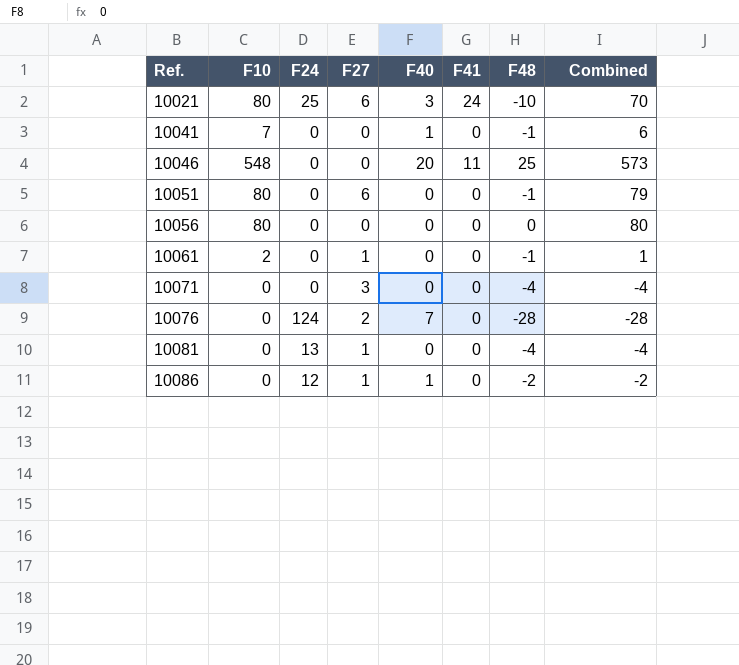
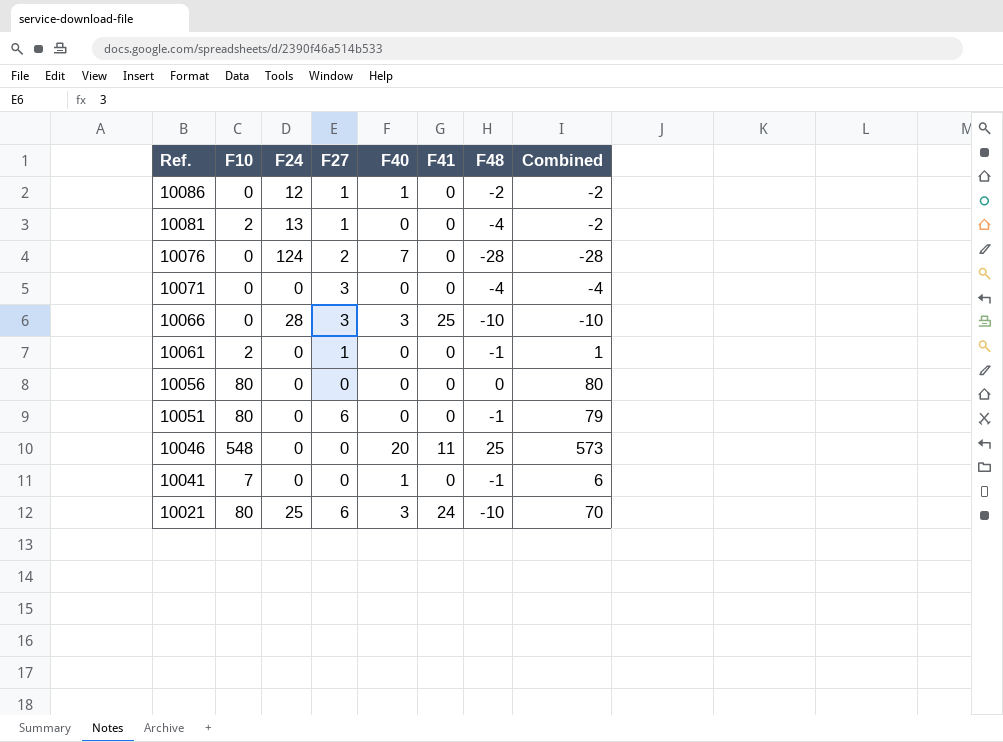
row order: Ref. ascending -> Ref. descending
10081 | F10: 0 -> 2
10081 | Combined: -4 -> -2
row 10066: none -> 0 | 28 | 3 | 3 | 25 | -10 | -10

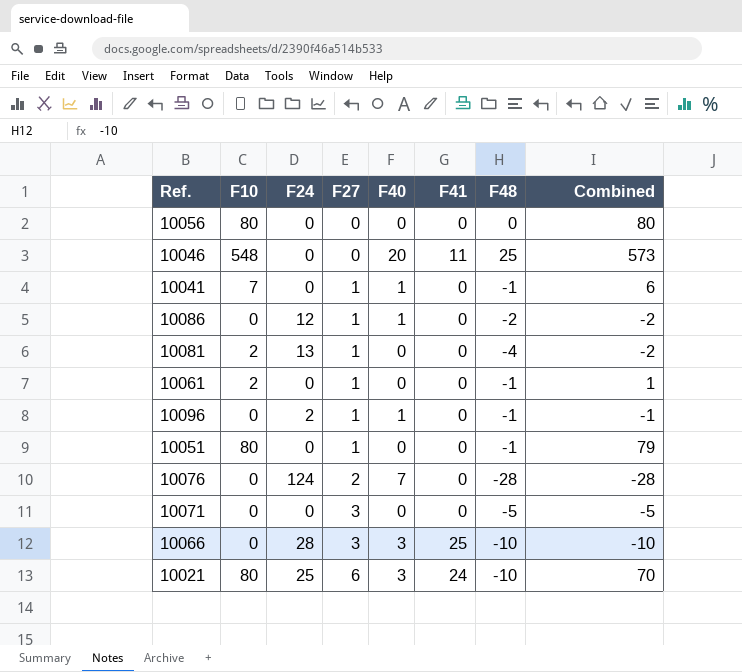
row order: Ref. descending -> F27 ascending
10041 | F27: 0 -> 1
row 10096: none -> 0 | 2 | 1 | 1 | 0 | -1 | -1
10051 | F27: 6 -> 1
10071 | F48: -4 -> -5
10071 | Combined: -4 -> -5

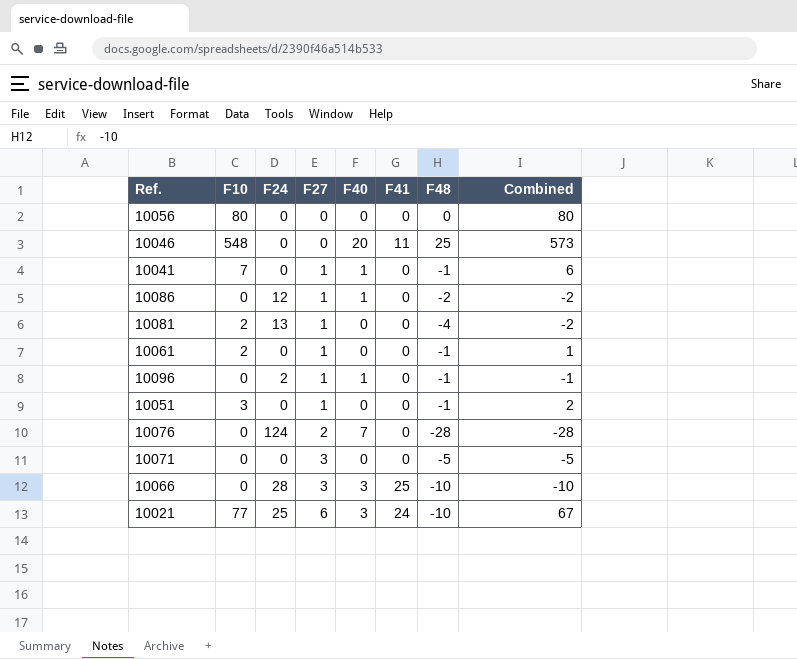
10051 | F10: 80 -> 3
10051 | Combined: 79 -> 2
10021 | F10: 80 -> 77
10021 | Combined: 70 -> 67

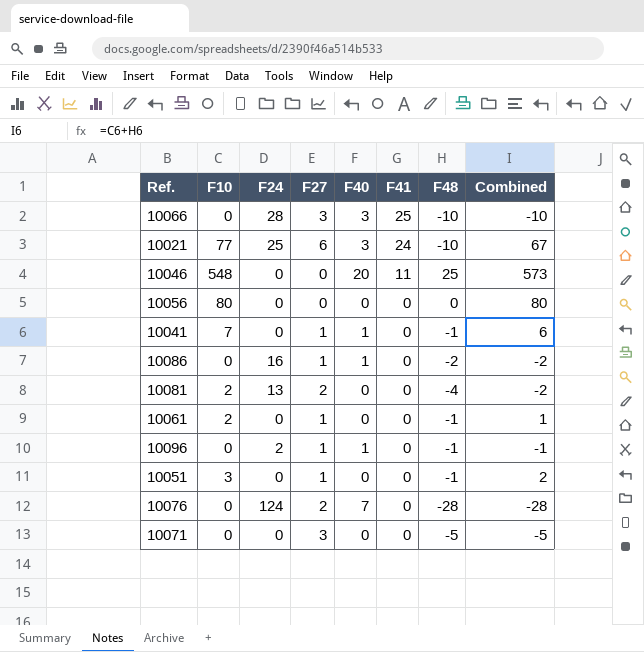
row order: F27 ascending -> F41 descending
10086 | F24: 12 -> 16
10081 | F27: 1 -> 2

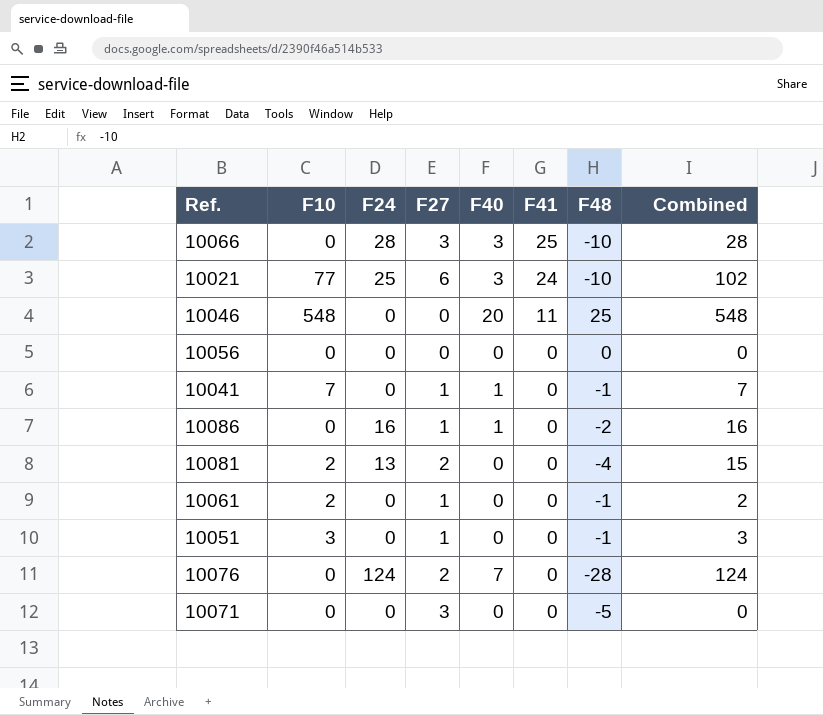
column Combined | formula: [F10] + [F48] -> [F10] + [F24]
row 10096: 0 | 2 | 1 | 1 | 0 | -1 | -1 -> none
10056 | F10: 80 -> 0

